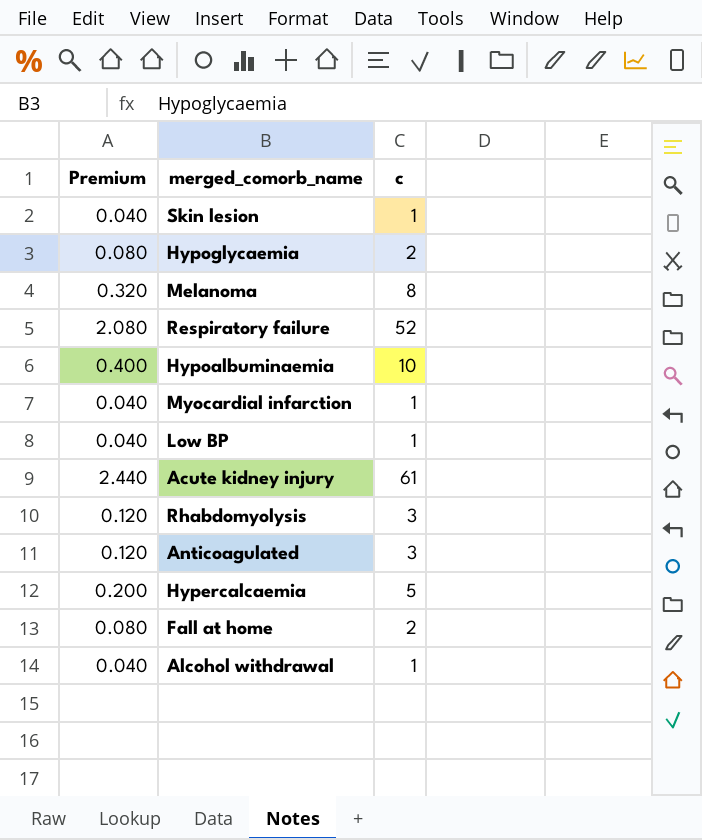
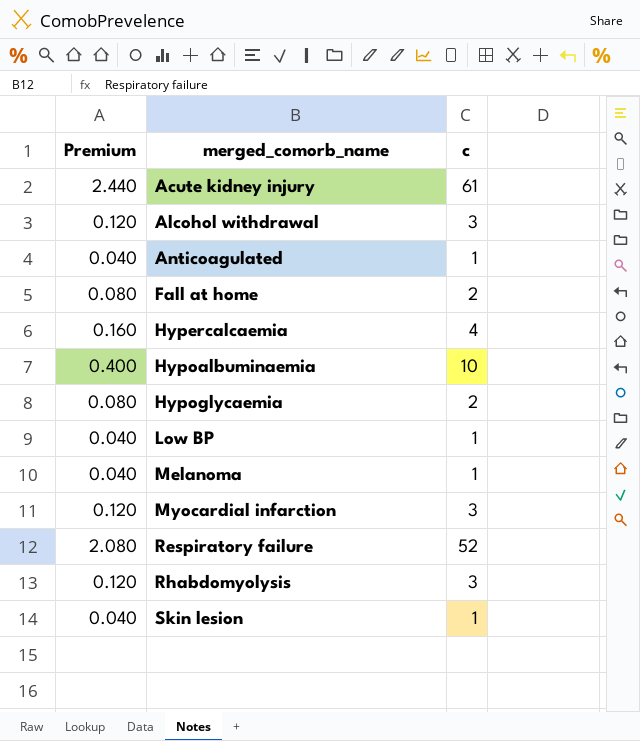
row order: none -> merged_comorb_name ascending
Alcohol withdrawal | Premium: 0.040 -> 0.120
Alcohol withdrawal | c: 1 -> 3
Anticoagulated | Premium: 0.120 -> 0.040
Anticoagulated | c: 3 -> 1
Hypercalcaemia | Premium: 0.200 -> 0.160
Hypercalcaemia | c: 5 -> 4
Melanoma | Premium: 0.320 -> 0.040
Melanoma | c: 8 -> 1
Myocardial infarction | Premium: 0.040 -> 0.120
Myocardial infarction | c: 1 -> 3

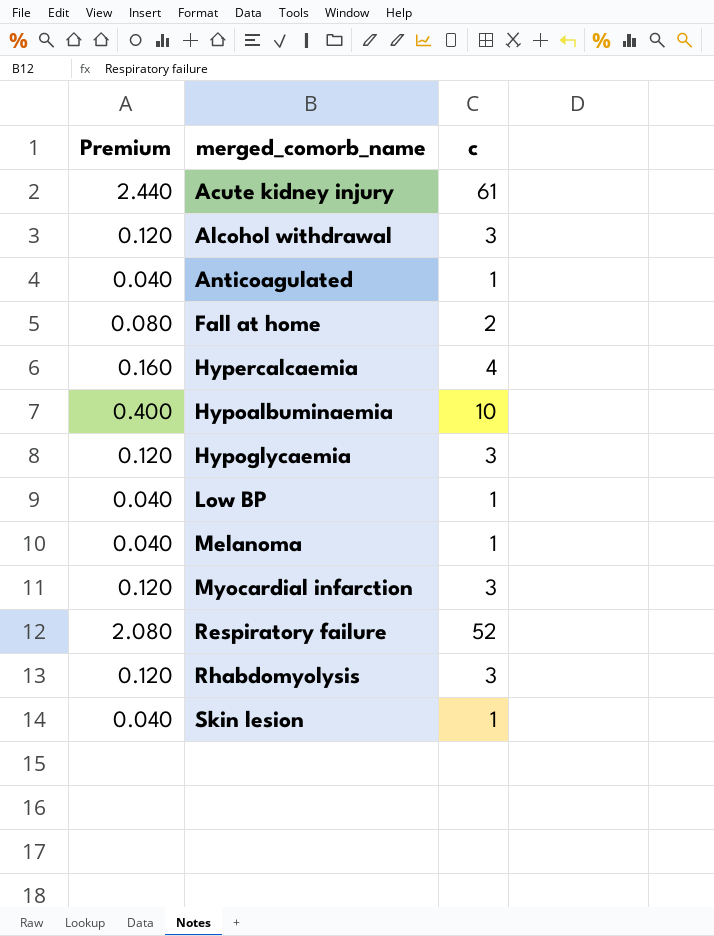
Hypoglycaemia | Premium: 0.080 -> 0.120
Hypoglycaemia | c: 2 -> 3

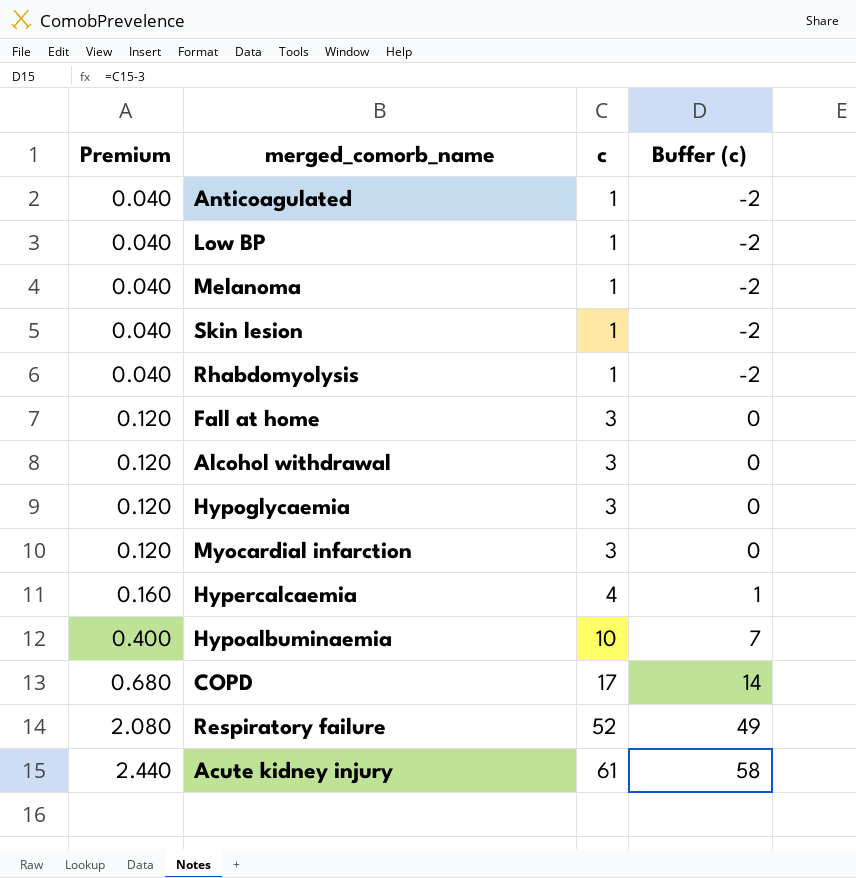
row order: merged_comorb_name ascending -> Premium ascending
column Buffer (c) | formula: none -> [c] - 3
Rhabdomyolysis | Premium: 0.120 -> 0.040
Rhabdomyolysis | c: 3 -> 1
Fall at home | Premium: 0.080 -> 0.120
Fall at home | c: 2 -> 3
row COPD: none -> 0.680 | 17 | 14

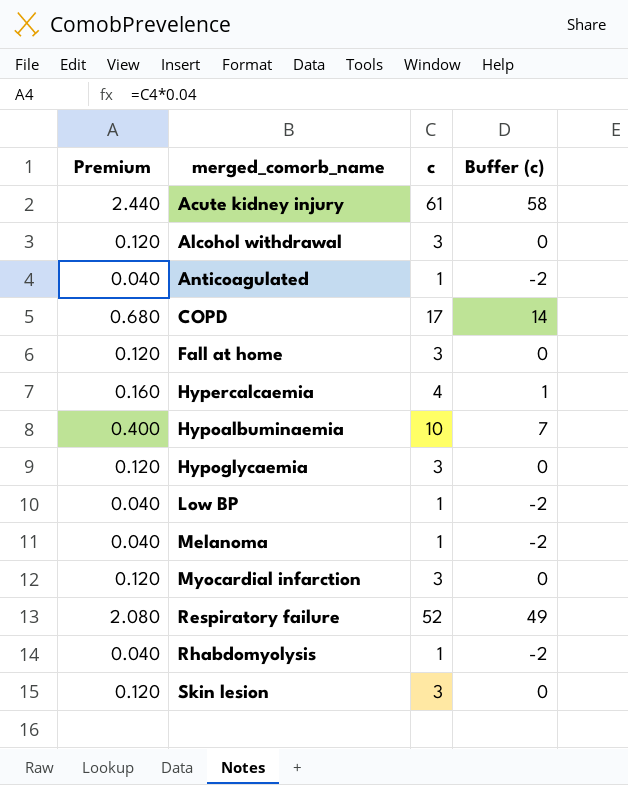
row order: Premium ascending -> merged_comorb_name ascending
Skin lesion | Premium: 0.040 -> 0.120
Skin lesion | c: 1 -> 3
Skin lesion | Buffer (c): -2 -> 0

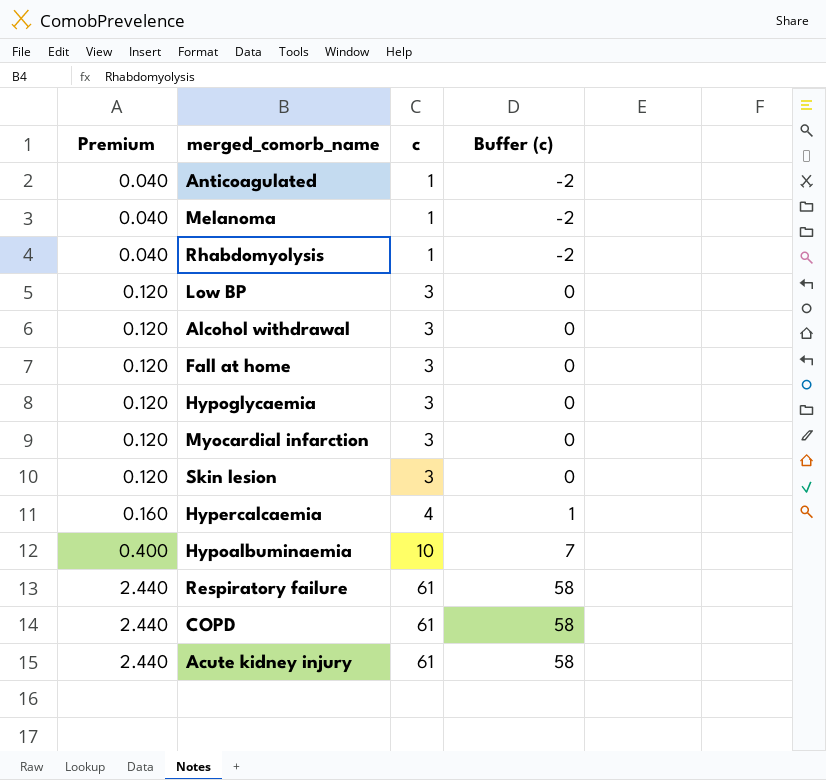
row order: merged_comorb_name ascending -> Premium ascending
Low BP | Premium: 0.040 -> 0.120
Low BP | c: 1 -> 3
Low BP | Buffer (c): -2 -> 0
Respiratory failure | Premium: 2.080 -> 2.440
Respiratory failure | c: 52 -> 61
Respiratory failure | Buffer (c): 49 -> 58
COPD | Premium: 0.680 -> 2.440
COPD | c: 17 -> 61
COPD | Buffer (c): 14 -> 58

